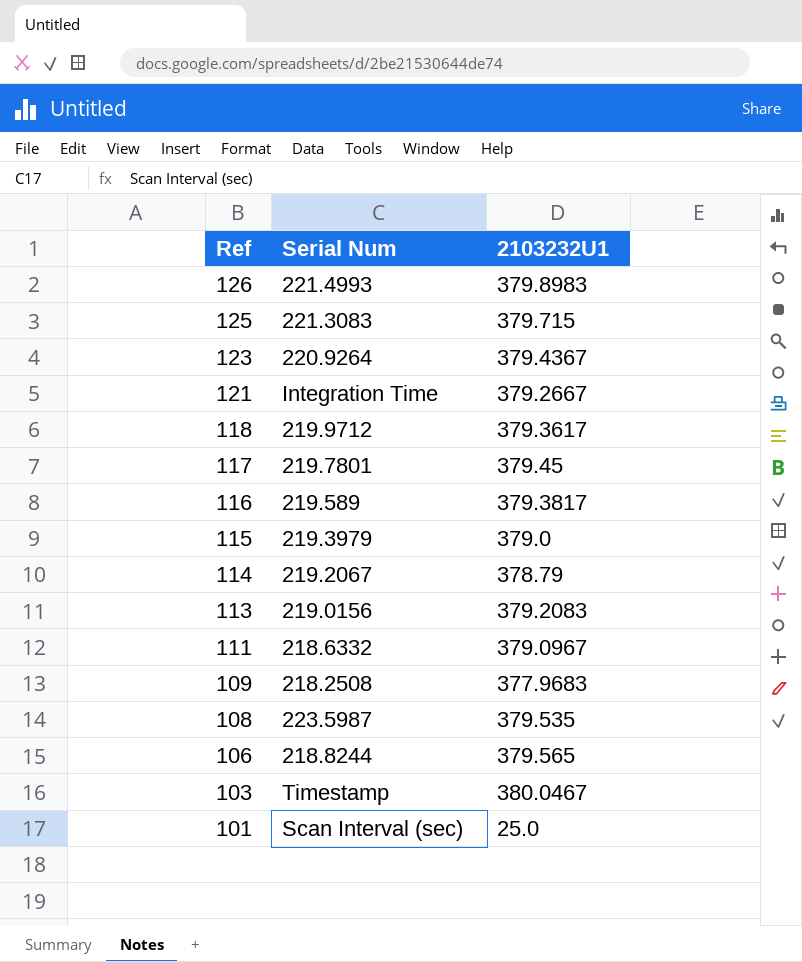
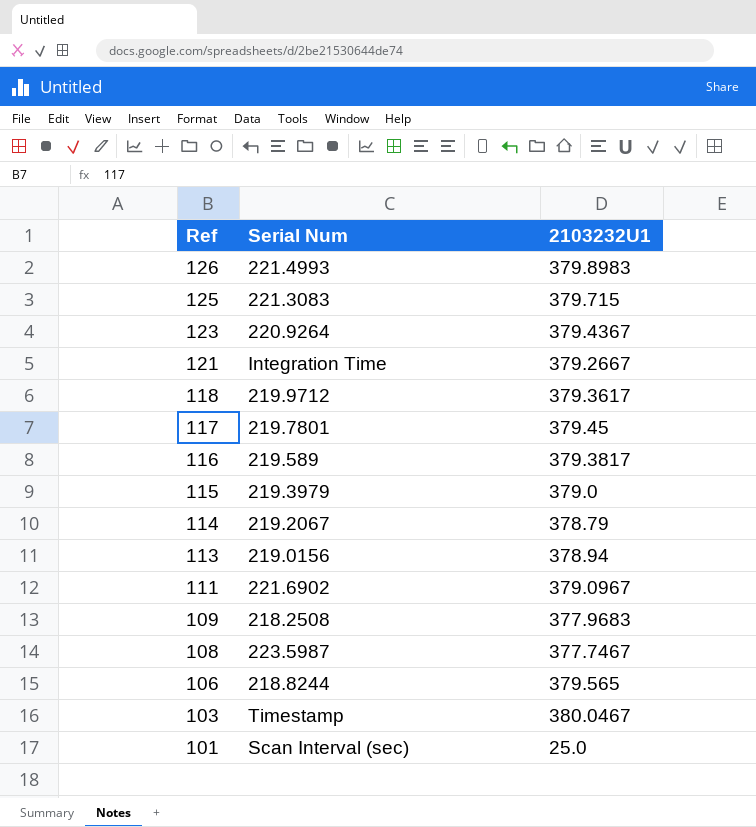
113 | 2103232U1: 379.2083 -> 378.94
111 | Serial Num: 218.6332 -> 221.6902
108 | 2103232U1: 379.535 -> 377.7467

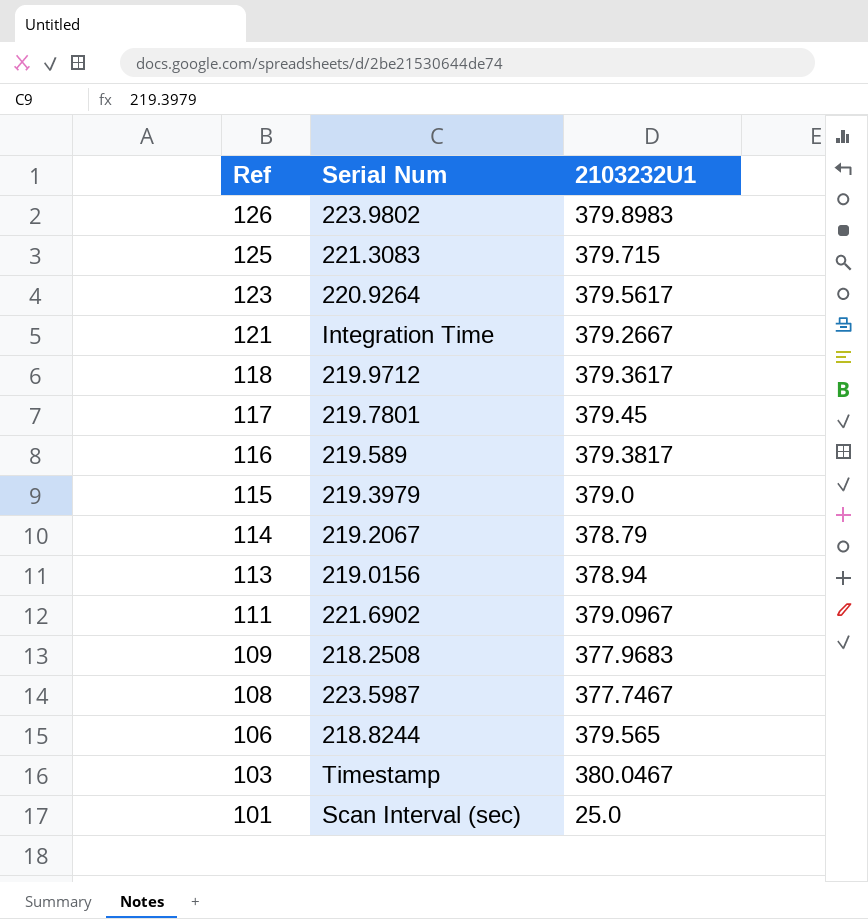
126 | Serial Num: 221.4993 -> 223.9802
123 | 2103232U1: 379.4367 -> 379.5617

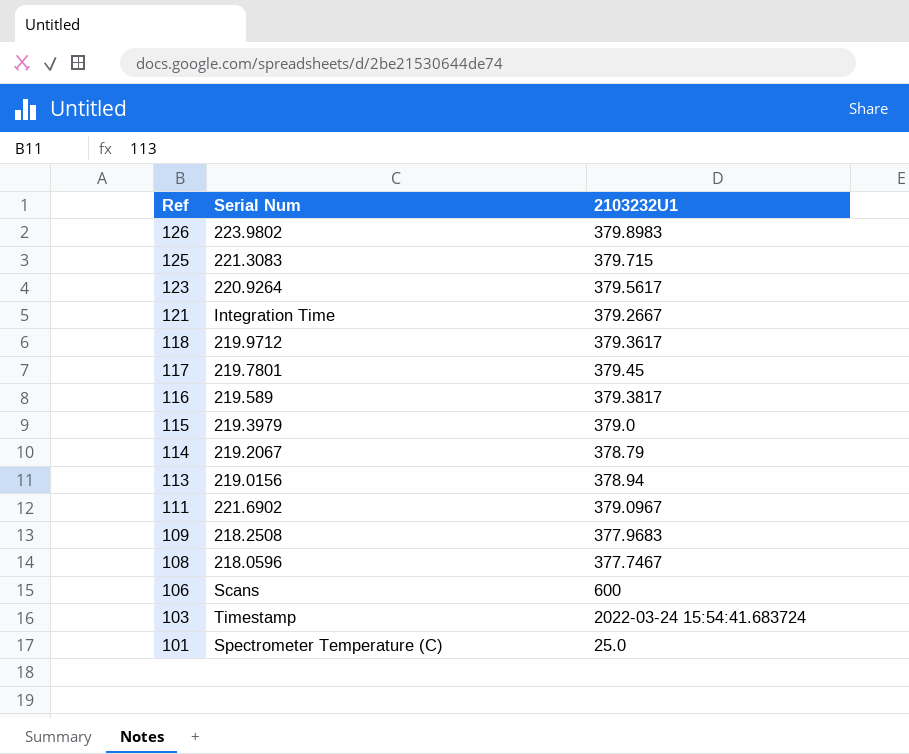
108 | Serial Num: 223.5987 -> 218.0596
106 | Serial Num: 218.8244 -> Scans
106 | 2103232U1: 379.565 -> 600
103 | 2103232U1: 380.0467 -> 2022-03-24 15:54:41.683724
101 | Serial Num: Scan Interval (sec) -> Spectrometer Temperature (C)

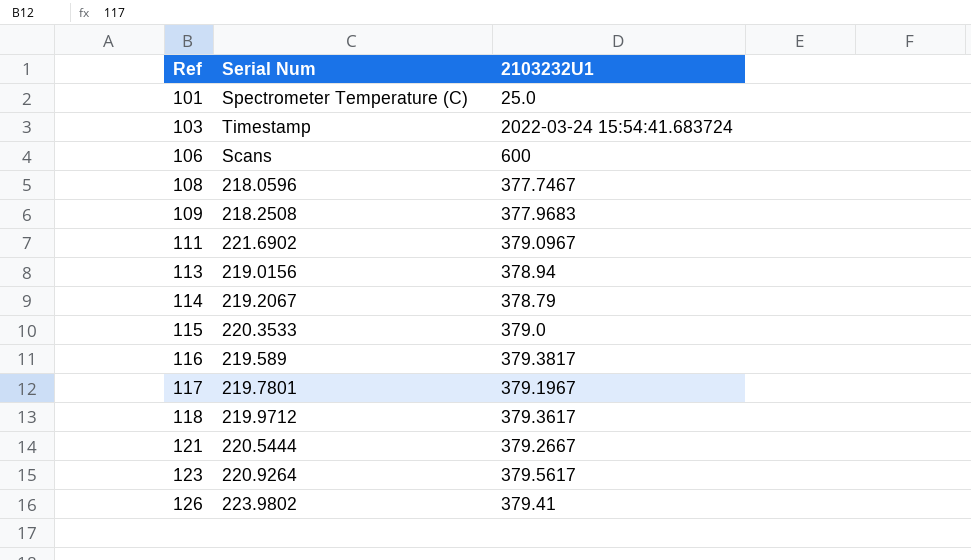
row order: Ref descending -> Ref ascending
row 125: 221.3083 | 379.715 -> none
115 | Serial Num: 219.3979 -> 220.3533
117 | 2103232U1: 379.45 -> 379.1967
121 | Serial Num: Integration Time -> 220.5444
126 | 2103232U1: 379.8983 -> 379.41

